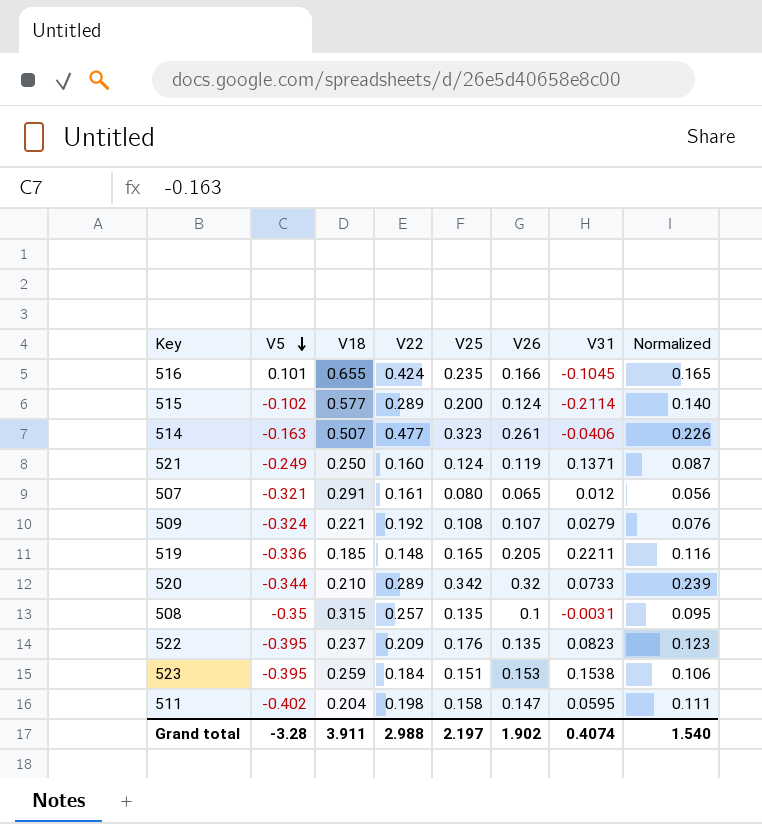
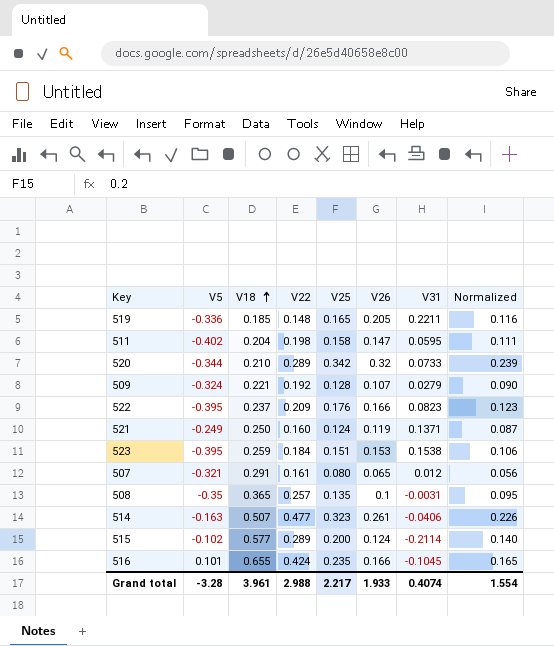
row order: V5 descending -> V18 ascending
509 | V25: 0.108 -> 0.128
509 | Normalized: 0.076 -> 0.090
522 | V26: 0.135 -> 0.166
508 | V18: 0.315 -> 0.365
Grand total | V18: 3.911 -> 3.961
Grand total | V25: 2.197 -> 2.217
Grand total | V26: 1.902 -> 1.933
Grand total | Normalized: 1.540 -> 1.554

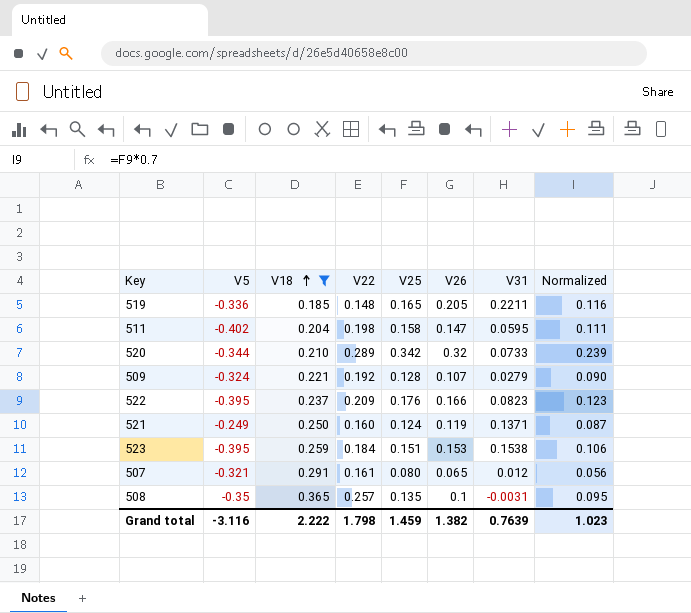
filter: none -> V18 <= 0.365
Grand total | V5: -3.28 -> -3.116
Grand total | V18: 3.961 -> 2.222
Grand total | V22: 2.988 -> 1.798
Grand total | V25: 2.217 -> 1.459
Grand total | V26: 1.933 -> 1.382
Grand total | V31: 0.4074 -> 0.7639
Grand total | Normalized: 1.554 -> 1.023

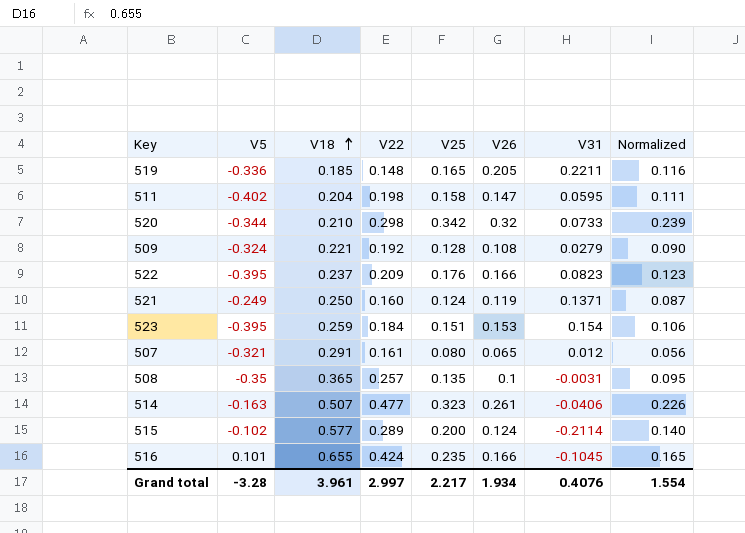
filter: V18 <= 0.365 -> none
520 | V22: 0.289 -> 0.298
509 | V26: 0.107 -> 0.108
523 | V31: 0.1538 -> 0.154
Grand total | V5: -3.116 -> -3.28
Grand total | V18: 2.222 -> 3.961
Grand total | V22: 1.798 -> 2.997
Grand total | V25: 1.459 -> 2.217
Grand total | V26: 1.382 -> 1.934
Grand total | V31: 0.7639 -> 0.4076
Grand total | Normalized: 1.023 -> 1.554

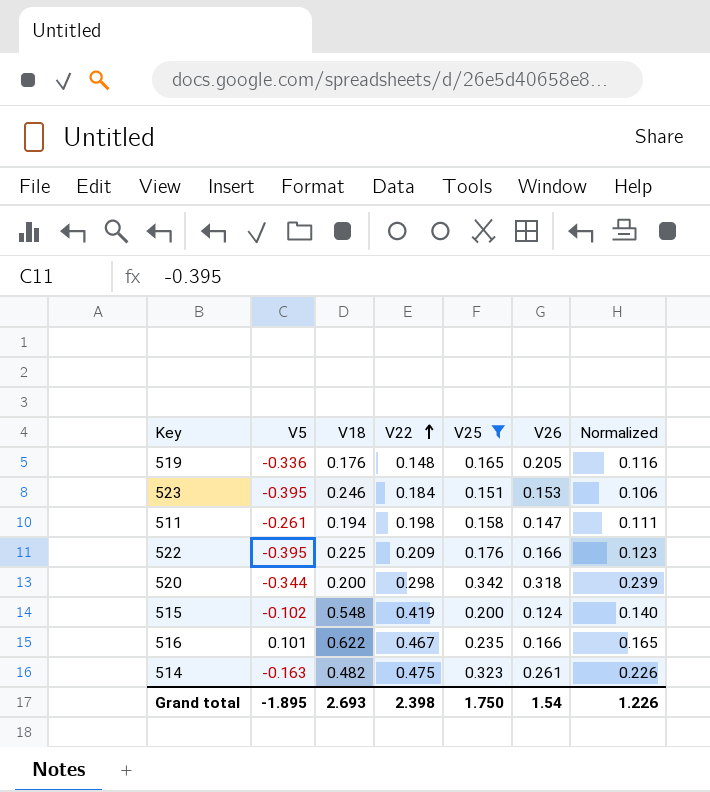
filter: none -> V25 >= 0.151
row order: V18 ascending -> V22 ascending
column V31 | position: 7 -> none
519 | V18: 0.185 -> 0.176
523 | V18: 0.259 -> 0.246
511 | V5: -0.402 -> -0.261
511 | V18: 0.204 -> 0.194
522 | V18: 0.237 -> 0.225
520 | V18: 0.210 -> 0.200
520 | V26: 0.32 -> 0.318
515 | V18: 0.577 -> 0.548
515 | V22: 0.289 -> 0.419
516 | V18: 0.655 -> 0.622
516 | V22: 0.424 -> 0.467
514 | V18: 0.507 -> 0.482
514 | V22: 0.477 -> 0.475
Grand total | V5: -3.28 -> -1.895
Grand total | V18: 3.961 -> 2.693
Grand total | V22: 2.997 -> 2.398
Grand total | V25: 2.217 -> 1.750
Grand total | V26: 1.934 -> 1.54
Grand total | Normalized: 1.554 -> 1.226

